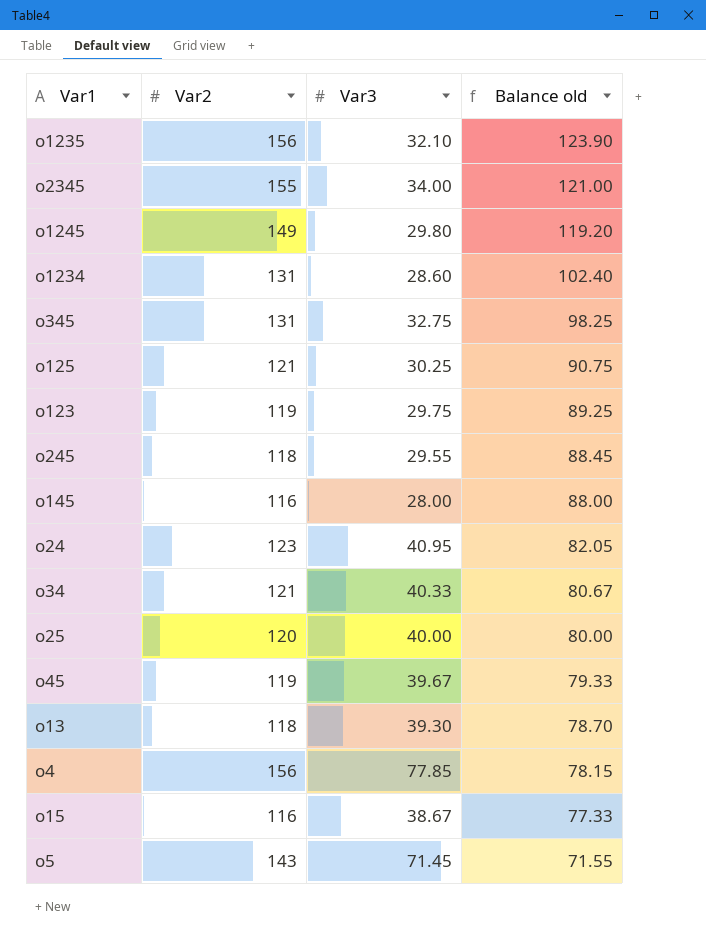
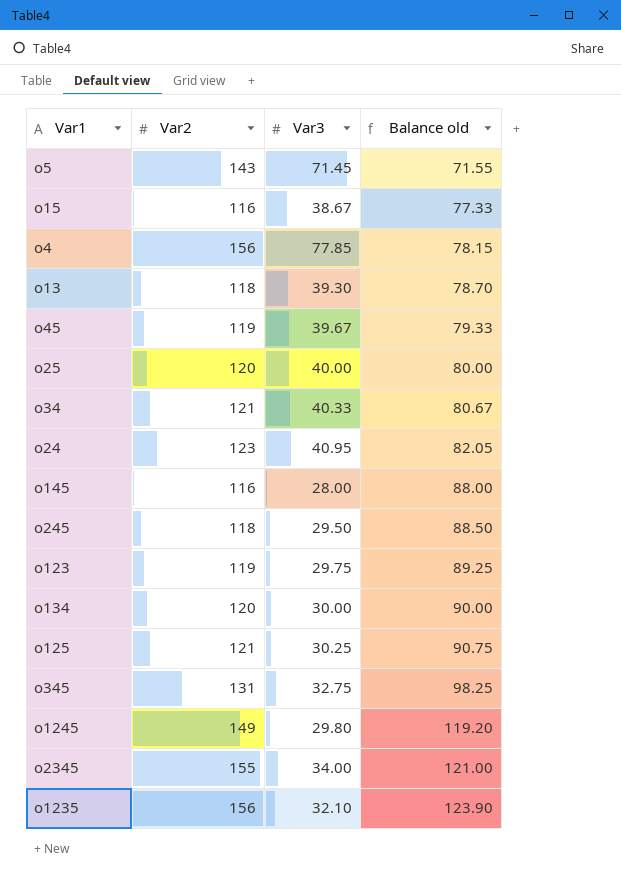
row order: Balance old descending -> Balance old ascending
row o1234: 131 | 28.60 | 102.40 -> none
o245 | Var3: 29.55 -> 29.50
o245 | Balance old: 88.45 -> 88.50
row o134: none -> 120 | 30.00 | 90.00

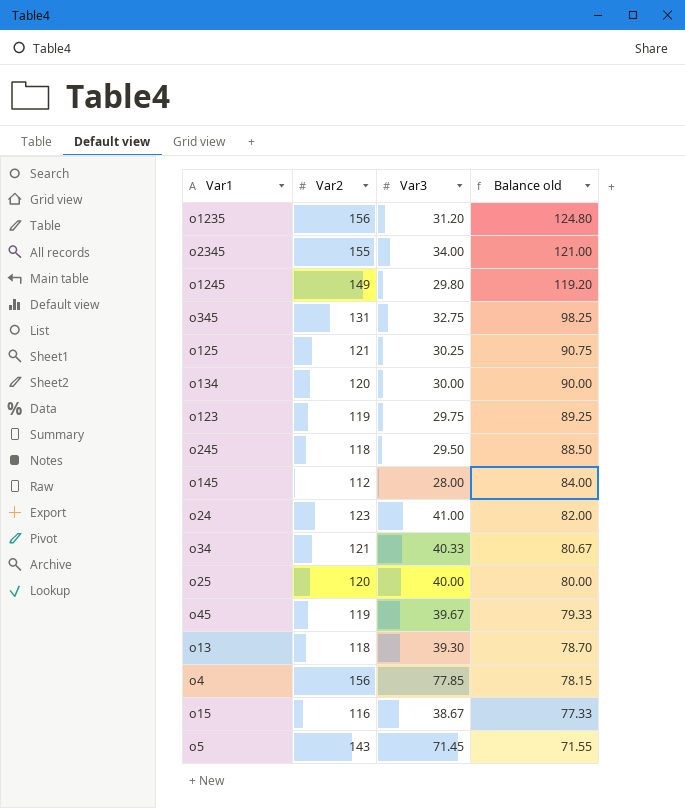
row order: Balance old ascending -> Balance old descending
o1235 | Var3: 32.10 -> 31.20
o1235 | Balance old: 123.90 -> 124.80
o145 | Var2: 116 -> 112
o145 | Balance old: 88.00 -> 84.00
o24 | Var3: 40.95 -> 41.00
o24 | Balance old: 82.05 -> 82.00

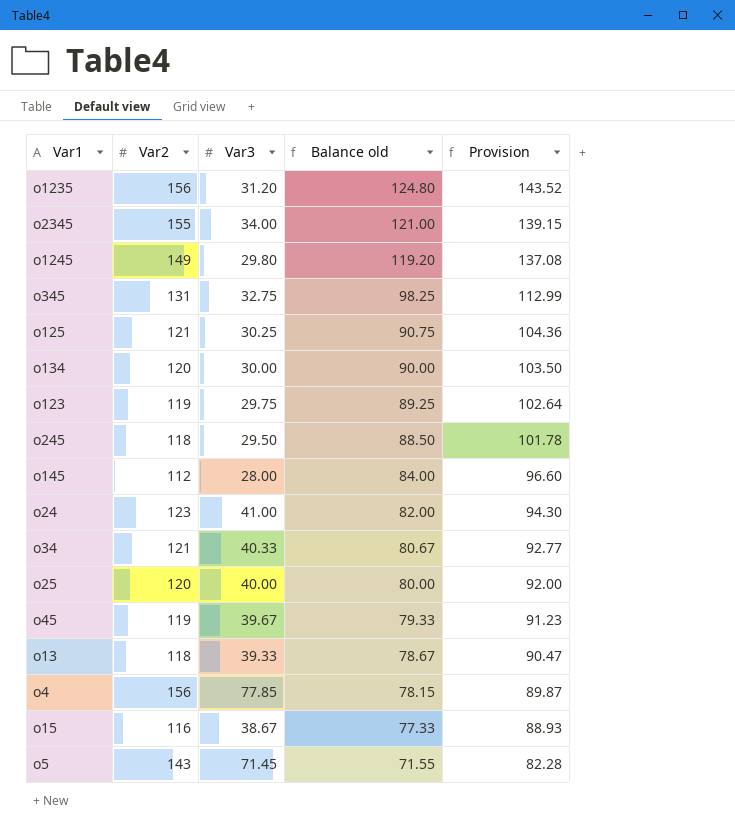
column Provision | formula: none -> [Balance old] * 1.15
o13 | Var3: 39.30 -> 39.33
o13 | Balance old: 78.70 -> 78.67

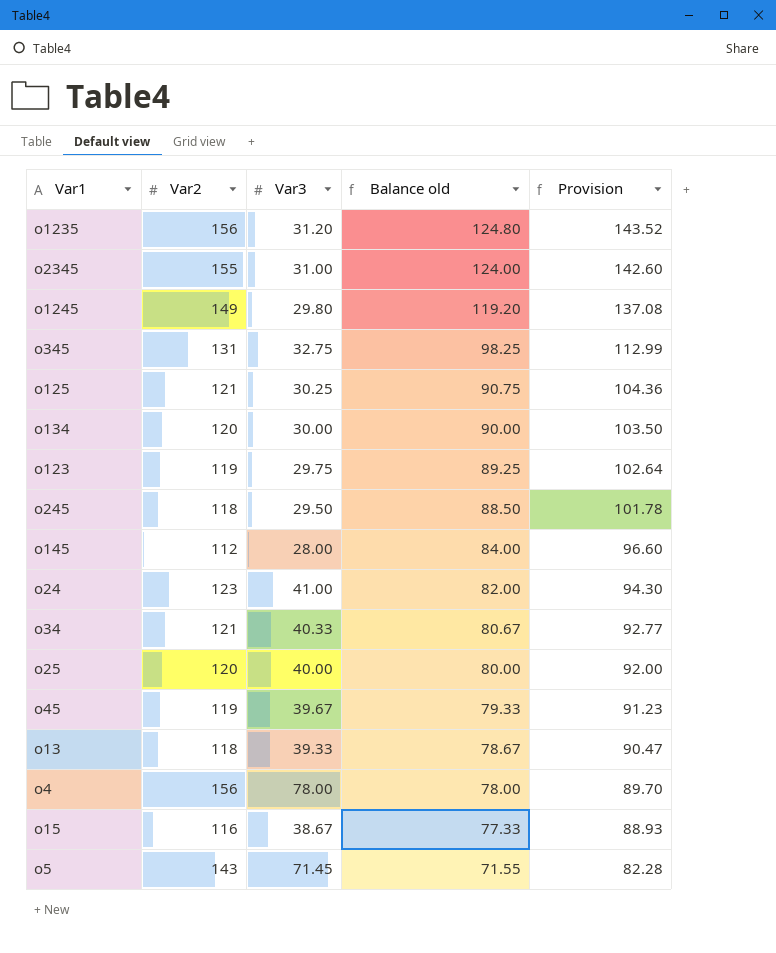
o2345 | Var3: 34.00 -> 31.00
o2345 | Balance old: 121.00 -> 124.00
o2345 | Provision: 139.15 -> 142.60
o4 | Var3: 77.85 -> 78.00
o4 | Balance old: 78.15 -> 78.00
o4 | Provision: 89.87 -> 89.70

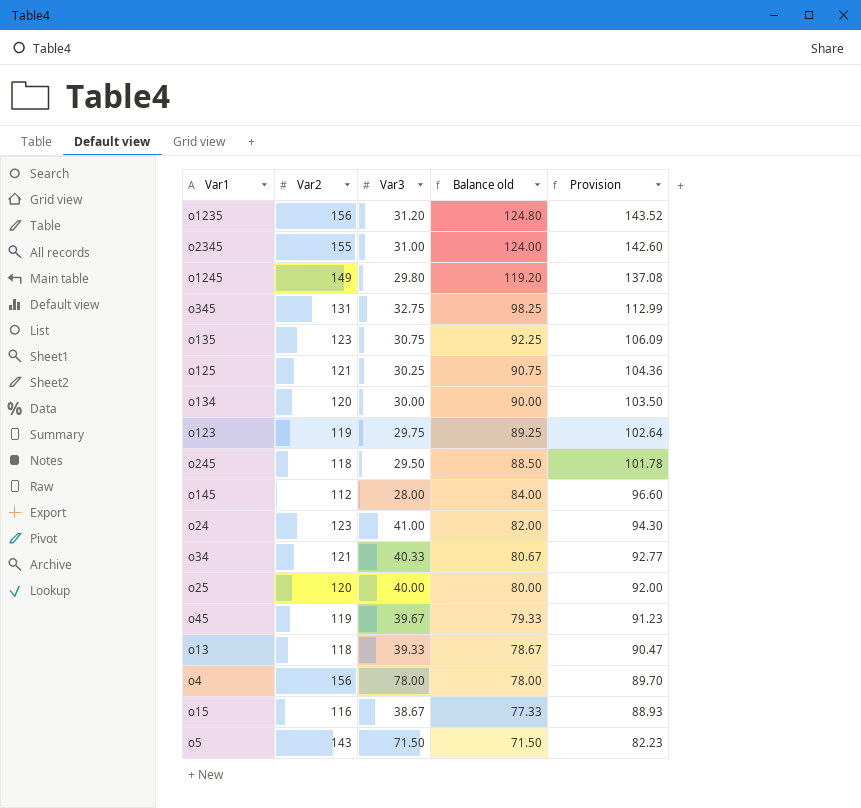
row o135: none -> 123 | 30.75 | 92.25 | 106.09
o5 | Var3: 71.45 -> 71.50
o5 | Balance old: 71.55 -> 71.50
o5 | Provision: 82.28 -> 82.23

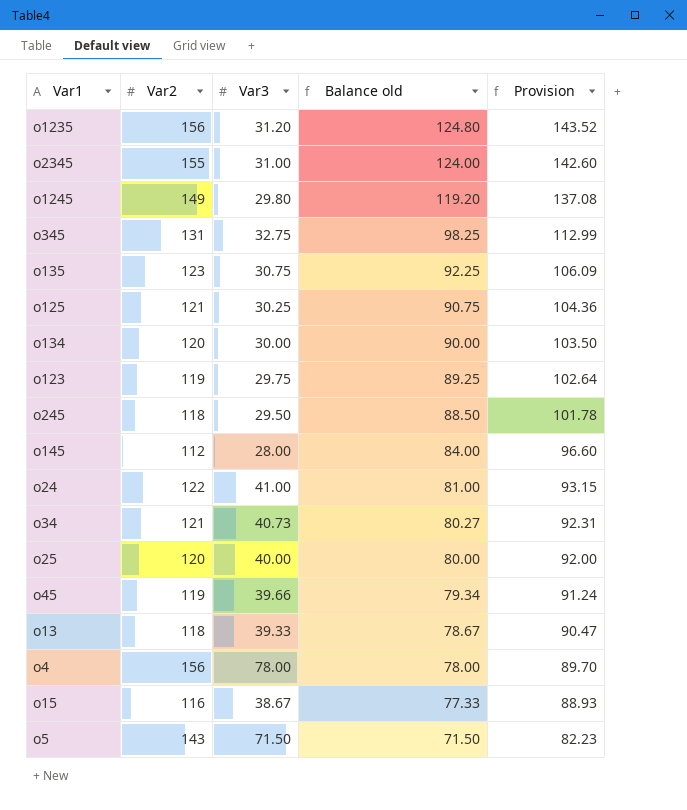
o24 | Var2: 123 -> 122
o24 | Balance old: 82.00 -> 81.00
o24 | Provision: 94.30 -> 93.15
o34 | Var3: 40.33 -> 40.73
o34 | Balance old: 80.67 -> 80.27
o34 | Provision: 92.77 -> 92.31
o45 | Var3: 39.67 -> 39.66
o45 | Balance old: 79.33 -> 79.34
o45 | Provision: 91.23 -> 91.24

